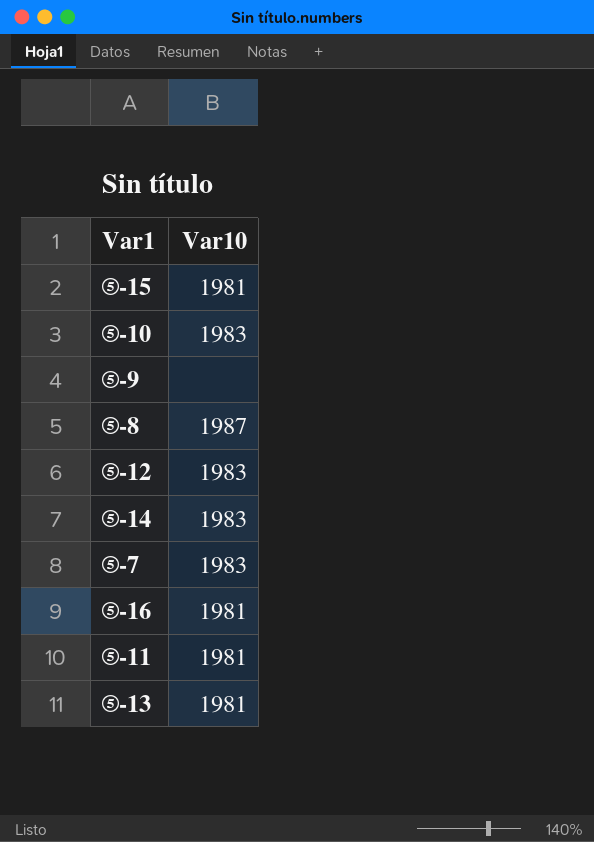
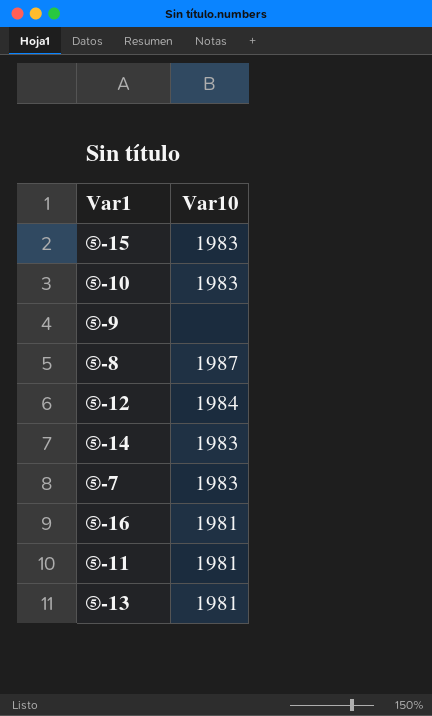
⑤-15 | Var10: 1981 -> 1983
⑤-12 | Var10: 1983 -> 1984

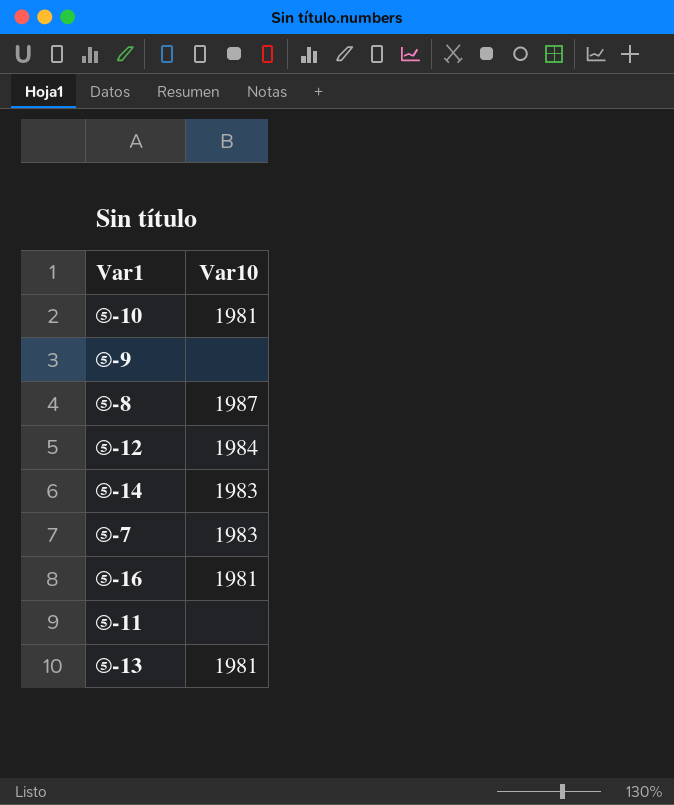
row ⑤-15: 1983 -> none
⑤-10 | Var10: 1983 -> 1981
⑤-11 | Var10: 1981 -> none

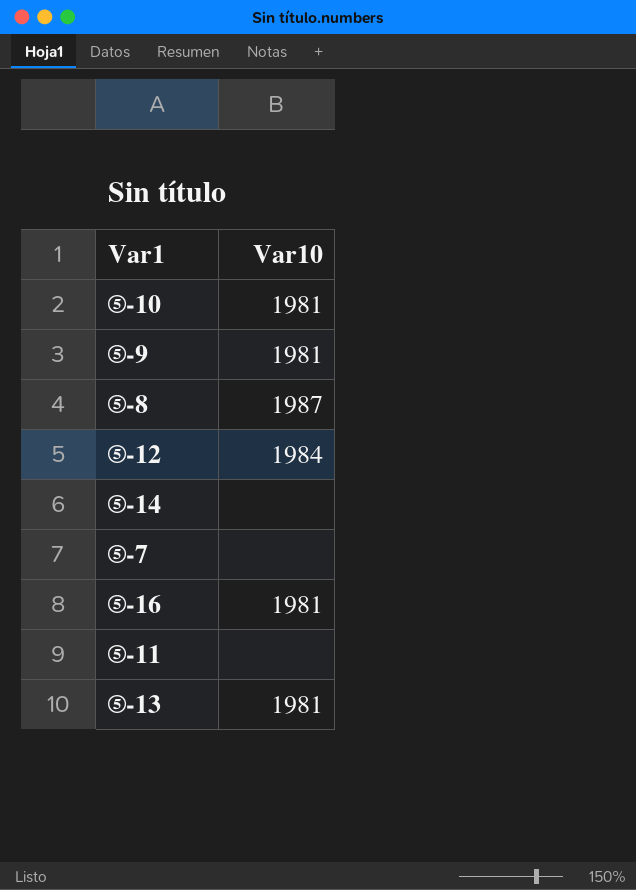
⑤-9 | Var10: none -> 1981
⑤-14 | Var10: 1983 -> none
⑤-7 | Var10: 1983 -> none

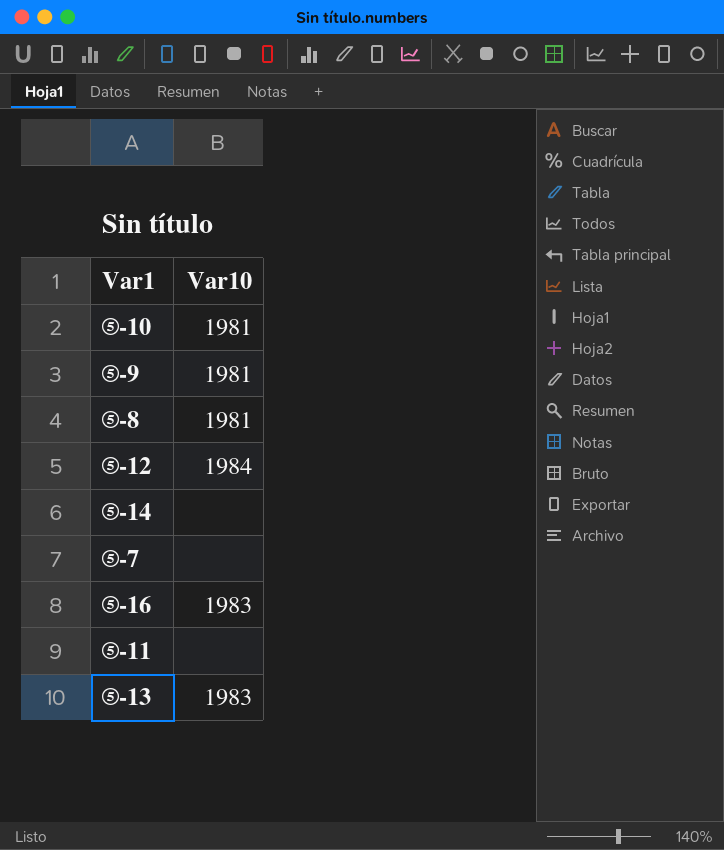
⑤-8 | Var10: 1987 -> 1981
⑤-16 | Var10: 1981 -> 1983
⑤-13 | Var10: 1981 -> 1983

